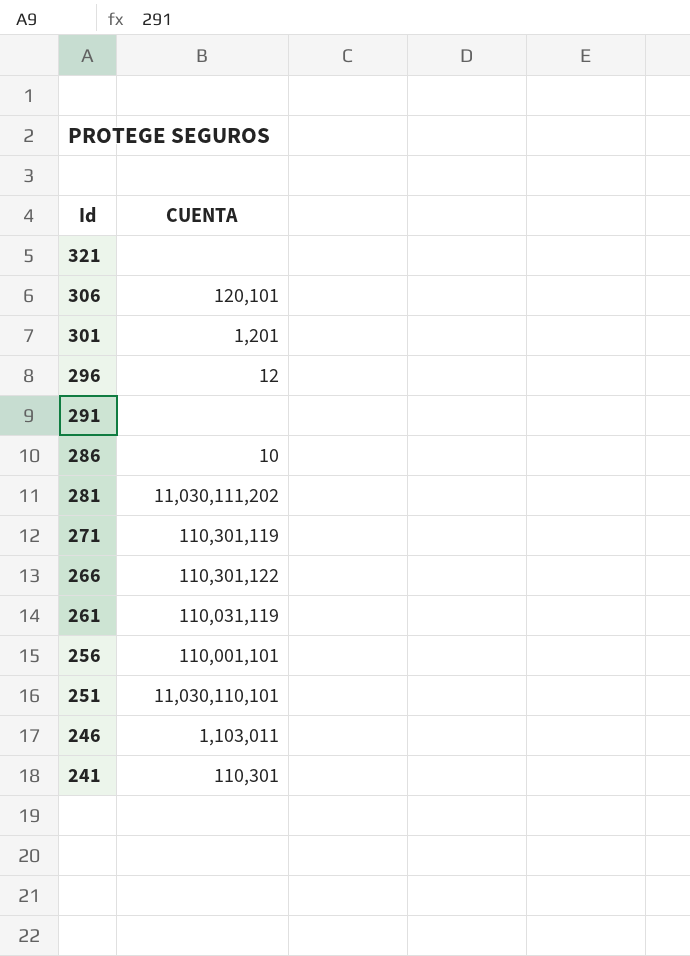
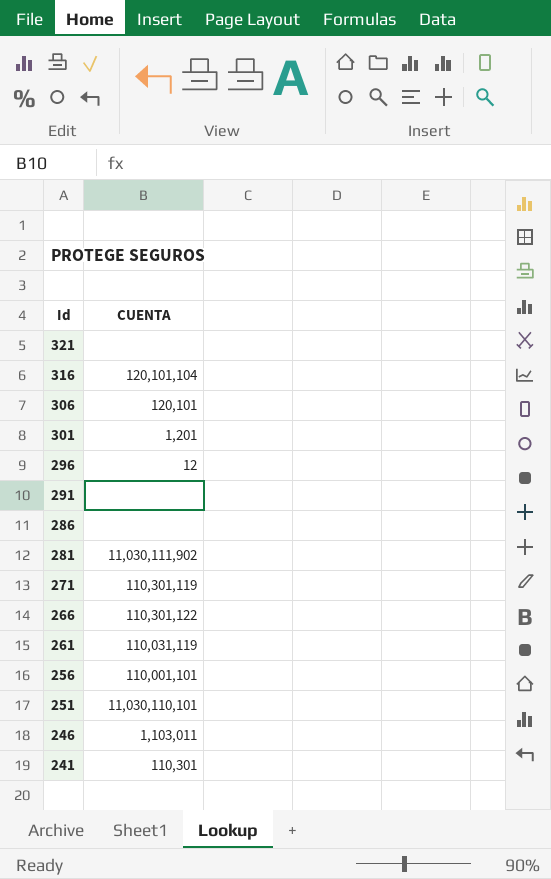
row 316: none -> 120,101,104
286 | CUENTA: 10 -> none
281 | CUENTA: 11,030,111,202 -> 11,030,111,902

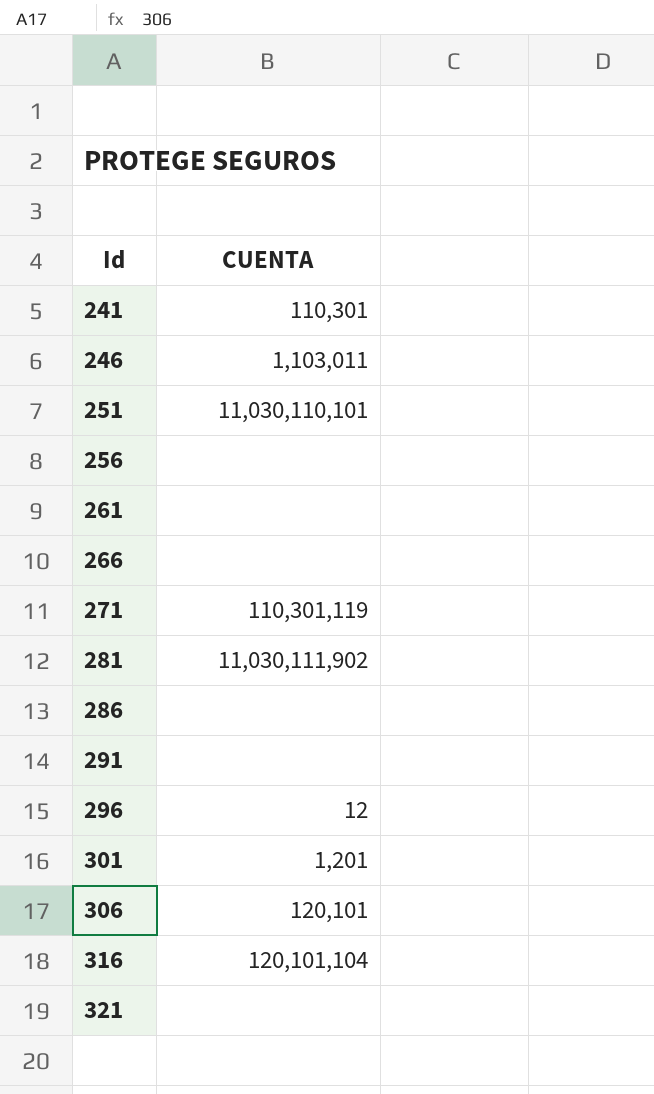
row order: Id descending -> Id ascending
256 | CUENTA: 110,001,101 -> none
261 | CUENTA: 110,031,119 -> none
266 | CUENTA: 110,301,122 -> none

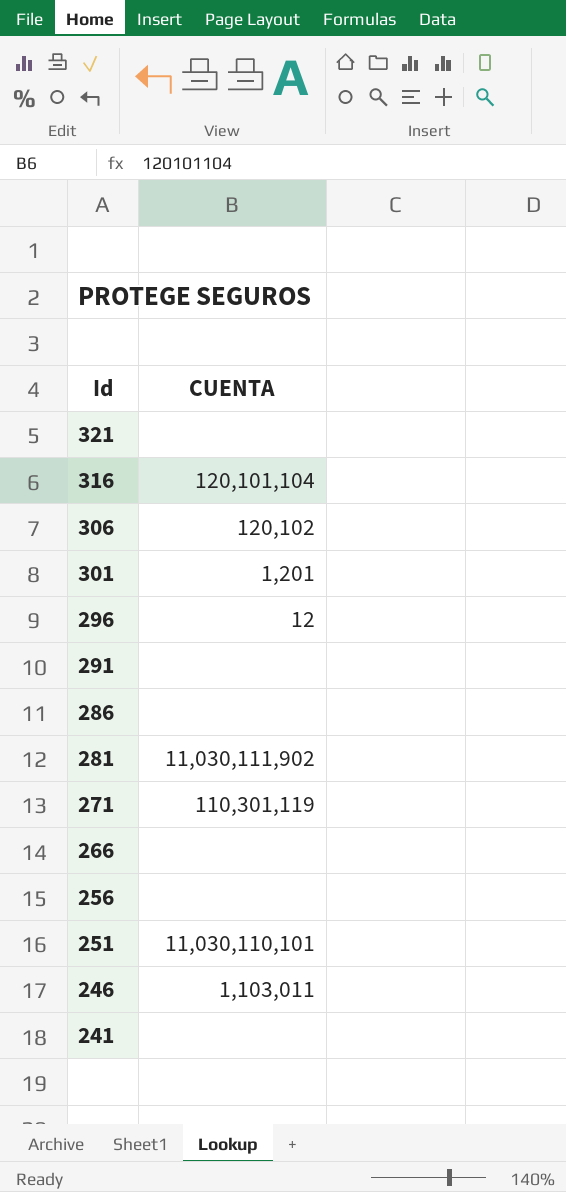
row order: Id ascending -> Id descending
row 261: none -> none
306 | CUENTA: 120,101 -> 120,102
241 | CUENTA: 110,301 -> none

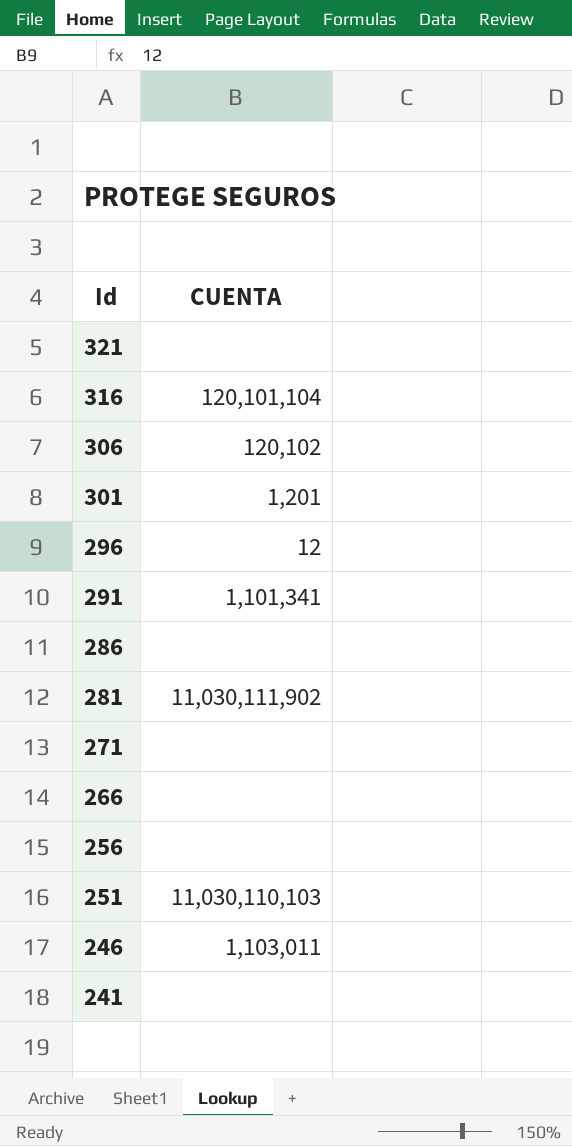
291 | CUENTA: none -> 1,101,341
271 | CUENTA: 110,301,119 -> none
251 | CUENTA: 11,030,110,101 -> 11,030,110,103

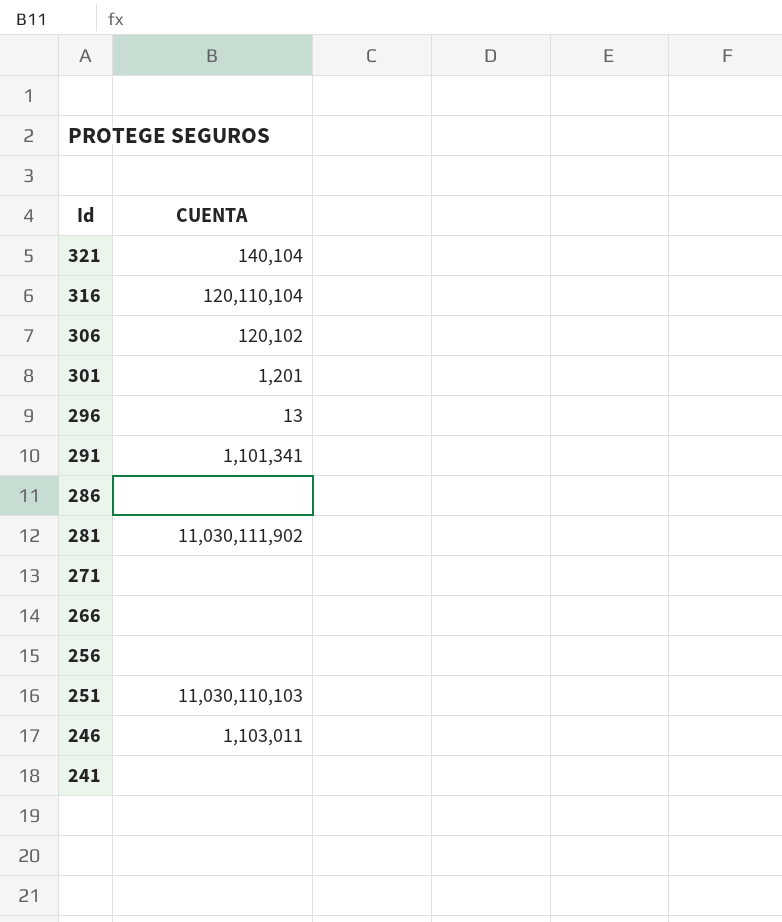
321 | CUENTA: none -> 140,104
316 | CUENTA: 120,101,104 -> 120,110,104
296 | CUENTA: 12 -> 13

